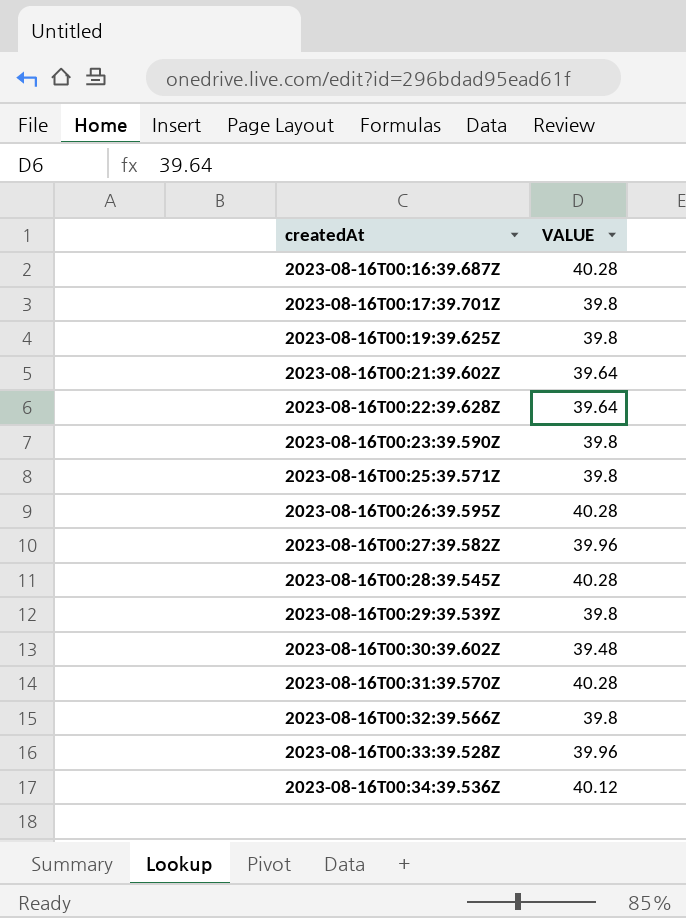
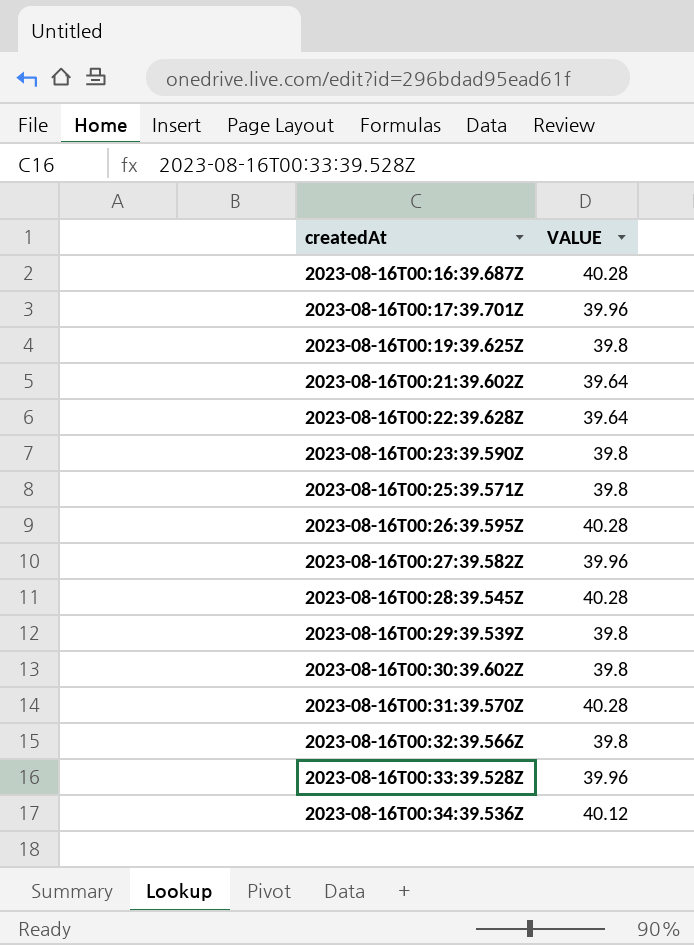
2023-08-16T00:17:39.701Z | VALUE: 39.8 -> 39.96
2023-08-16T00:30:39.602Z | VALUE: 39.48 -> 39.8

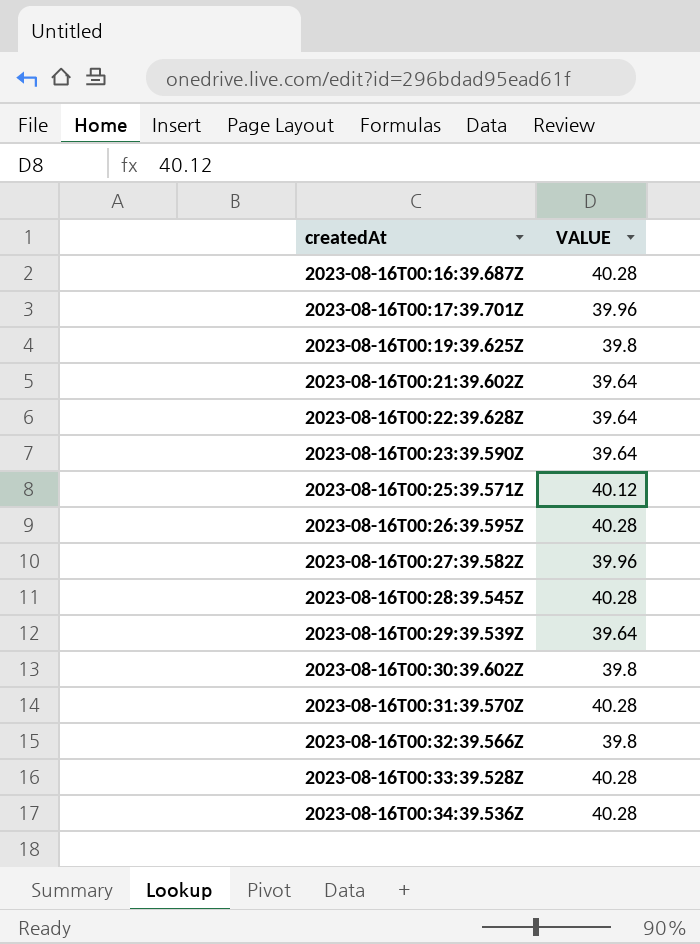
2023-08-16T00:23:39.590Z | VALUE: 39.8 -> 39.64
2023-08-16T00:25:39.571Z | VALUE: 39.8 -> 40.12
2023-08-16T00:29:39.539Z | VALUE: 39.8 -> 39.64
2023-08-16T00:33:39.528Z | VALUE: 39.96 -> 40.28
2023-08-16T00:34:39.536Z | VALUE: 40.12 -> 40.28

